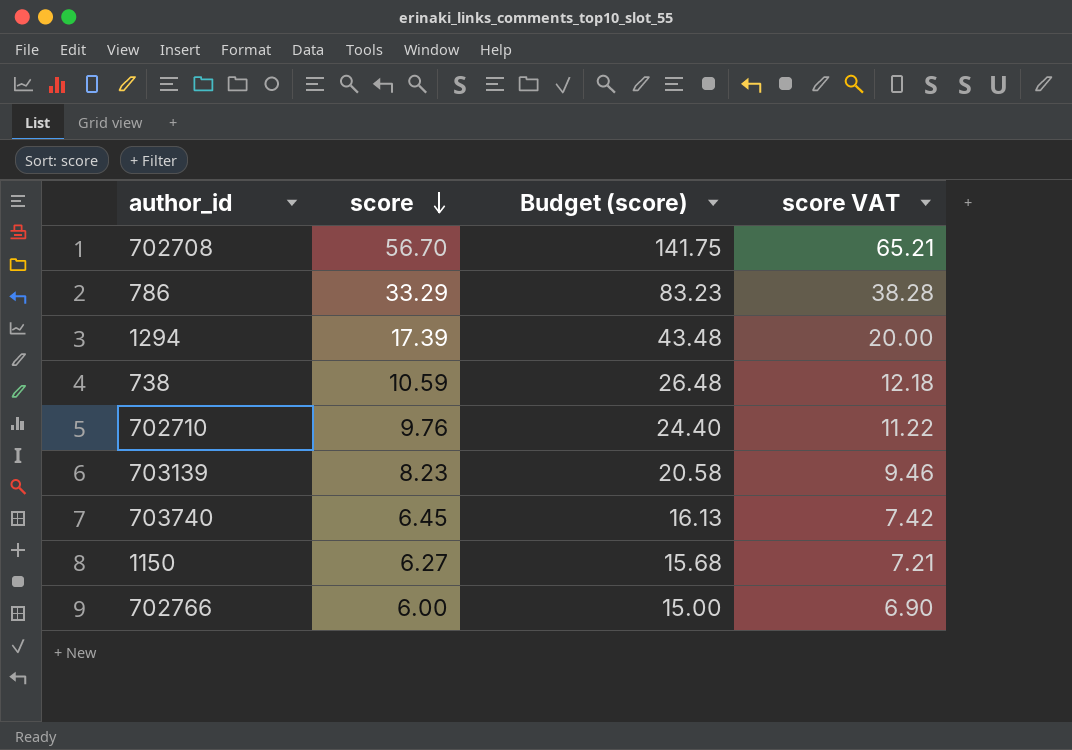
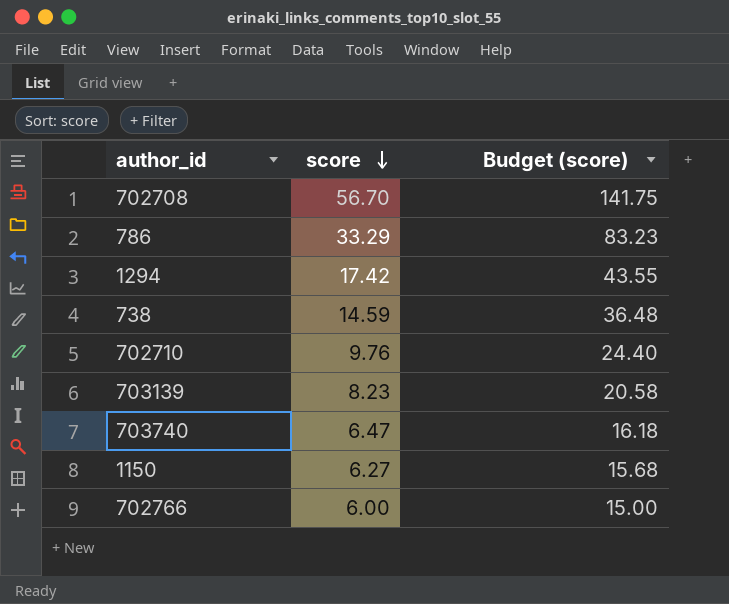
column score VAT | formula: [score] * 1.15 -> none
1294 | score: 17.39 -> 17.42
1294 | Budget (score): 43.48 -> 43.55
738 | score: 10.59 -> 14.59
738 | Budget (score): 26.48 -> 36.48
703740 | score: 6.45 -> 6.47
703740 | Budget (score): 16.13 -> 16.18

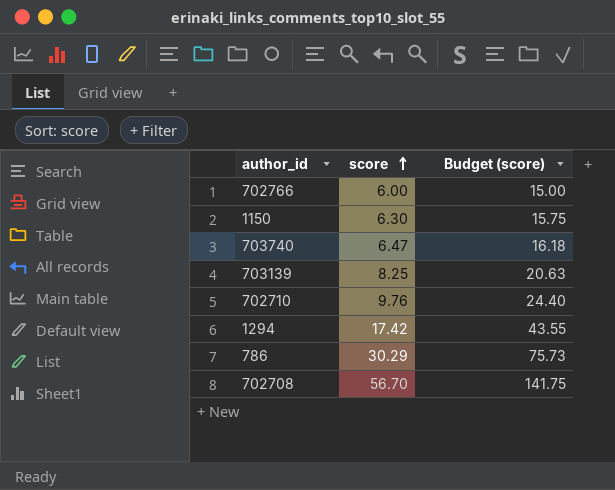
row order: score descending -> score ascending
row 738: 14.59 | 36.48 -> none
1150 | score: 6.27 -> 6.30
1150 | Budget (score): 15.68 -> 15.75
703139 | score: 8.23 -> 8.25
703139 | Budget (score): 20.58 -> 20.63
786 | score: 33.29 -> 30.29
786 | Budget (score): 83.23 -> 75.73

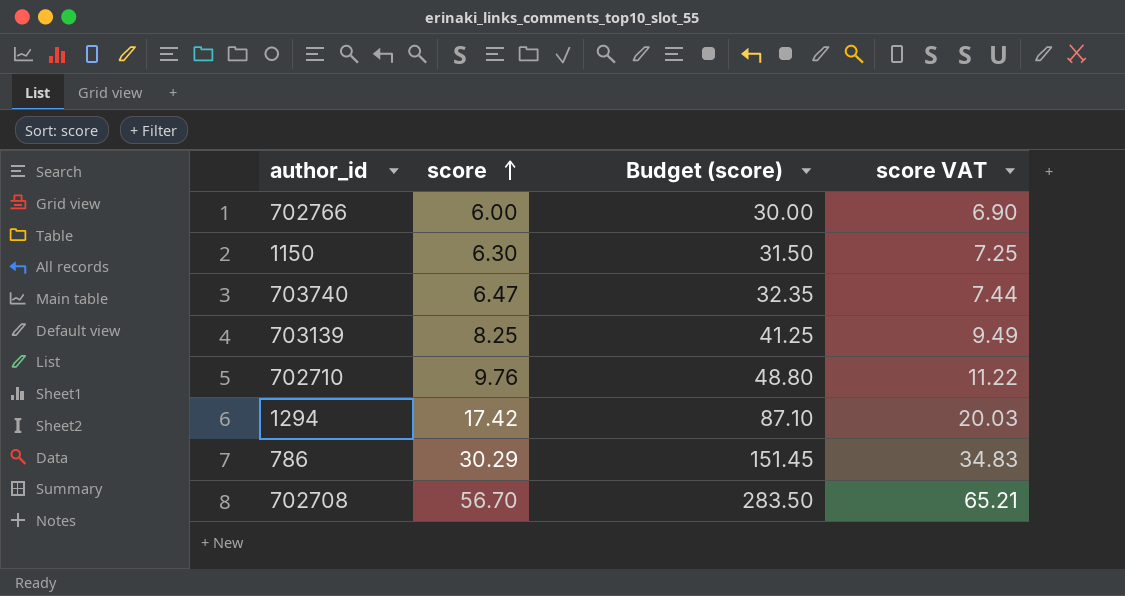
column Budget (score) | formula: [score] * 2.5 -> [score] * 5
column score VAT | formula: none -> [score] * 1.15

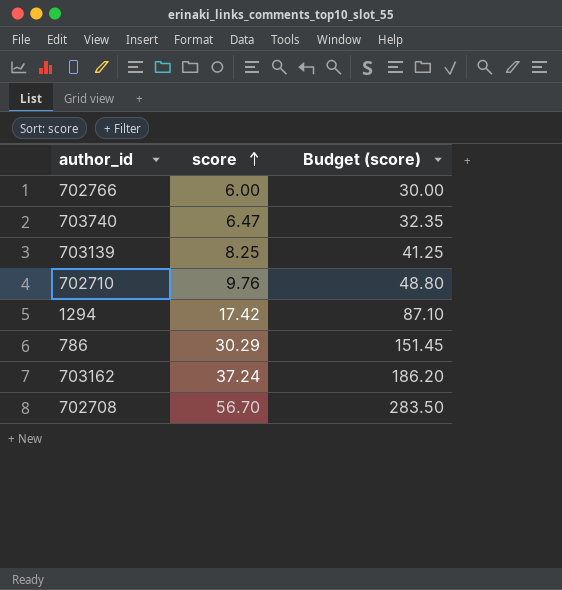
column score VAT | formula: [score] * 1.15 -> none
row 1150: 6.30 | 31.50 | 7.25 -> none
row 703162: none -> 37.24 | 186.20

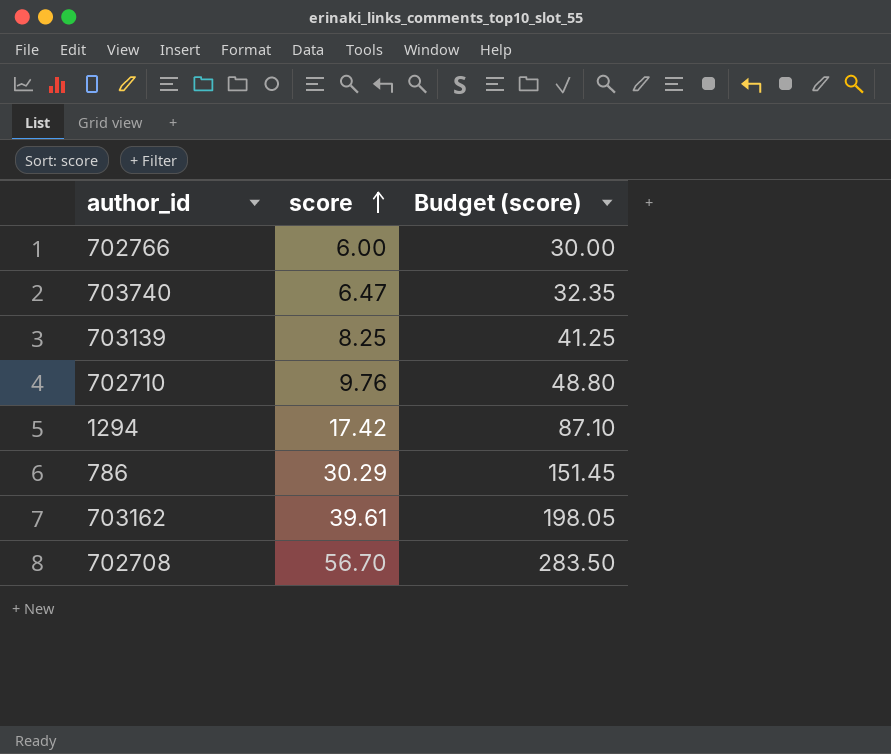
703162 | score: 37.24 -> 39.61
703162 | Budget (score): 186.20 -> 198.05

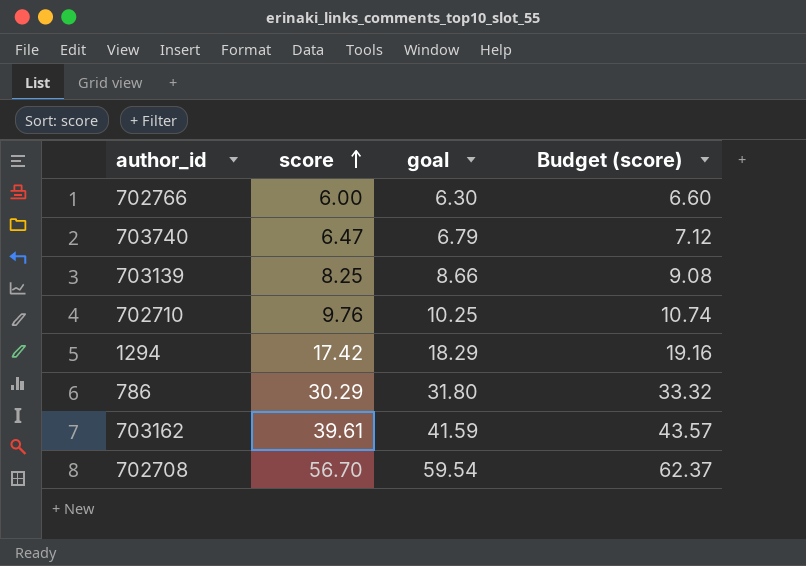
column goal | formula: none -> [score] * 1.05
column Budget (score) | formula: [score] * 5 -> [score] * 1.1

